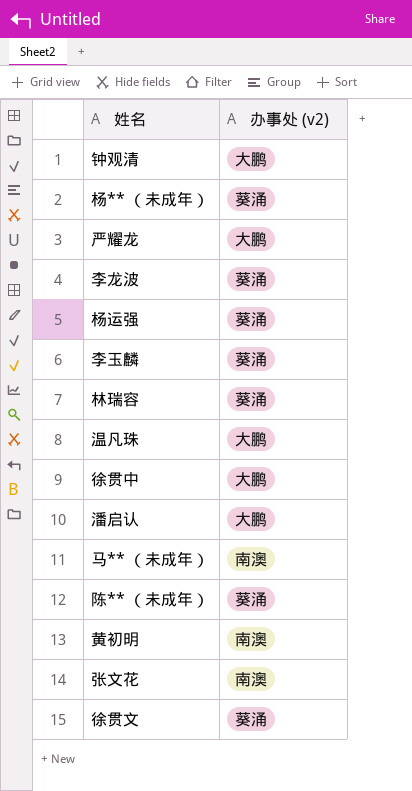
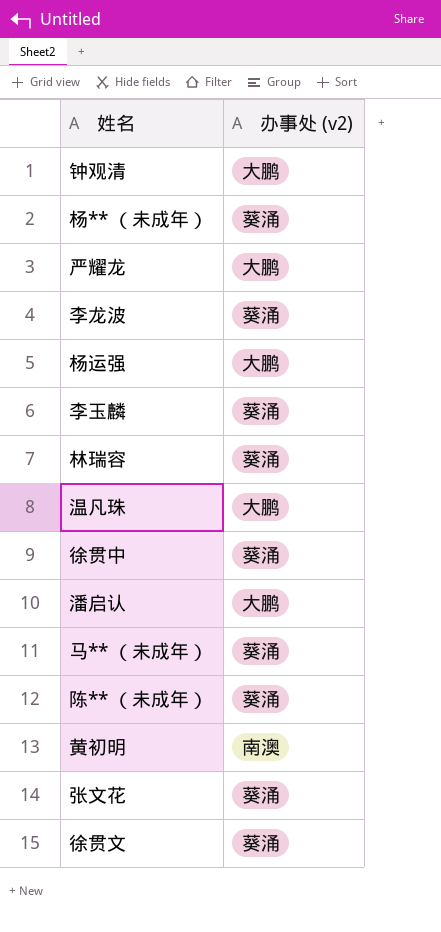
杨运强 | 办事处 (v2): 葵涌 -> 大鹏
徐贯中 | 办事处 (v2): 大鹏 -> 葵涌
马** （未成年） | 办事处 (v2): 南澳 -> 葵涌
张文花 | 办事处 (v2): 南澳 -> 葵涌

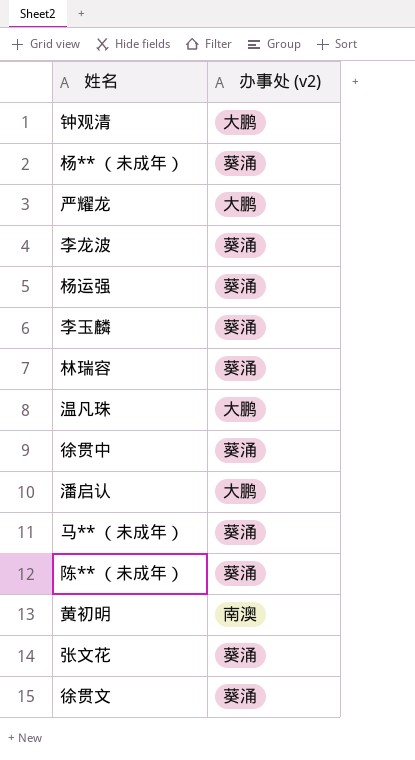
杨运强 | 办事处 (v2): 大鹏 -> 葵涌

